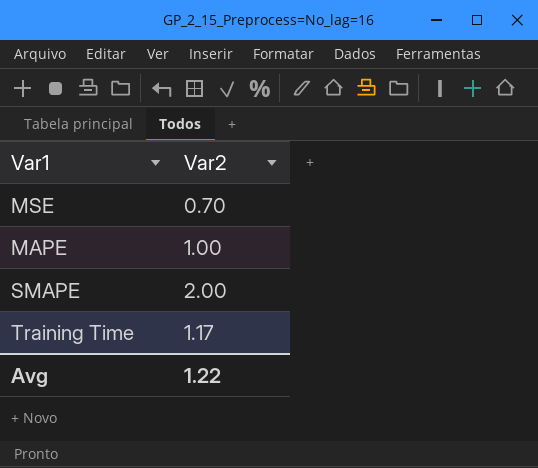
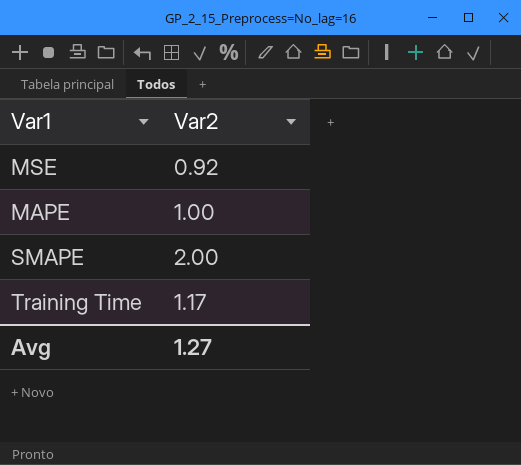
MSE | Var2: 0.70 -> 0.92
Avg | Var2: 1.22 -> 1.27

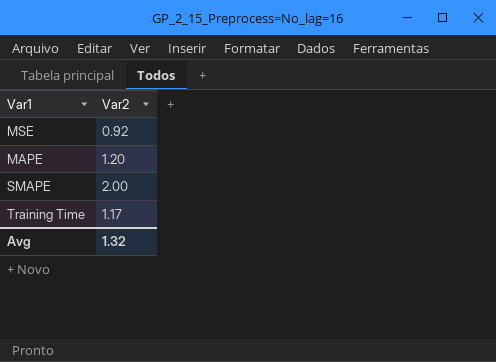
MAPE | Var2: 1.00 -> 1.20
Avg | Var2: 1.27 -> 1.32

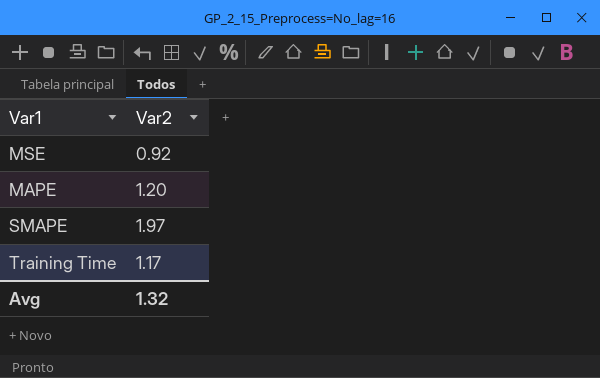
SMAPE | Var2: 2.00 -> 1.97

